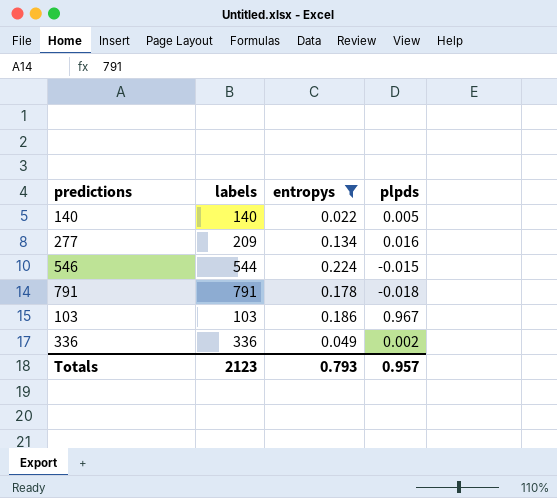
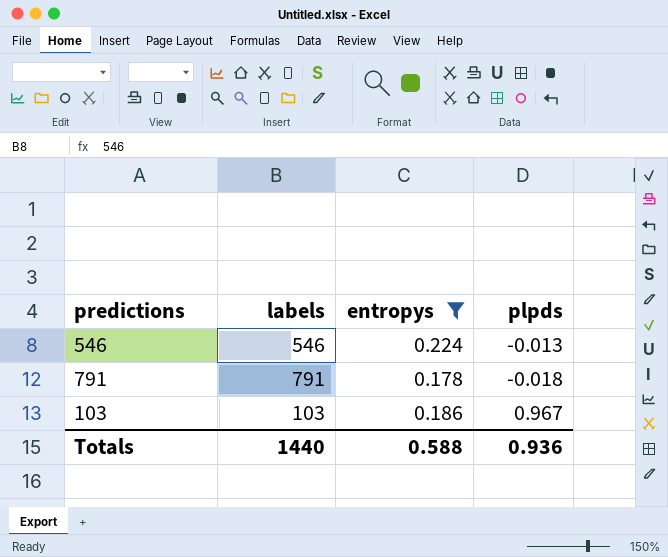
row 140: 140 | 0.022 | 0.005 -> none
row 277: 209 | 0.134 | 0.016 -> none
row 336: 336 | 0.049 | 0.002 -> none
546 | labels: 544 -> 546
546 | plpds: -0.015 -> -0.013
Totals | labels: 2123 -> 1440
Totals | entropys: 0.793 -> 0.588
Totals | plpds: 0.957 -> 0.936

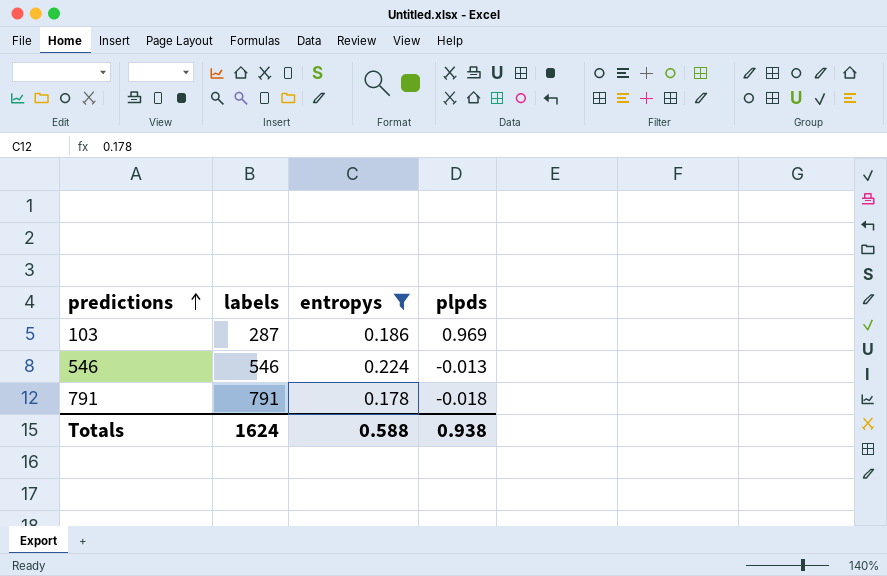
row order: none -> predictions ascending
103 | labels: 103 -> 287
103 | plpds: 0.967 -> 0.969
Totals | labels: 1440 -> 1624
Totals | plpds: 0.936 -> 0.938

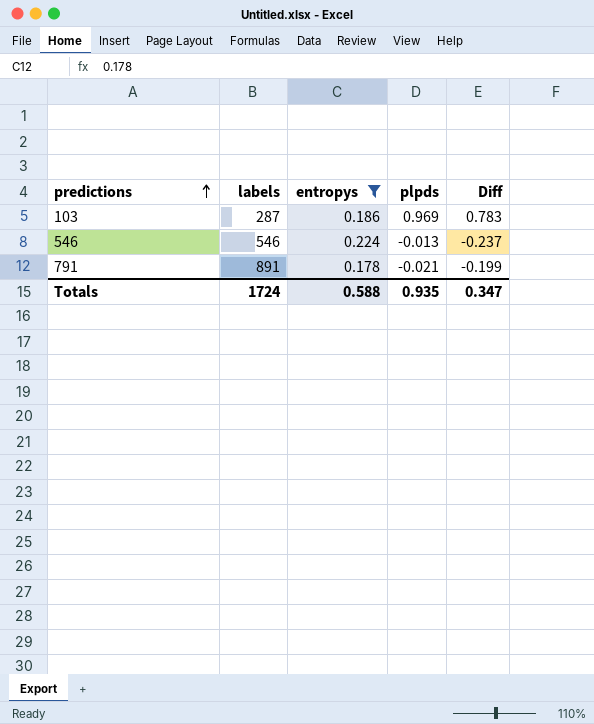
column Diff | formula: none -> [plpds] - [entropys]
791 | labels: 791 -> 891
791 | plpds: -0.018 -> -0.021
Totals | labels: 1624 -> 1724
Totals | plpds: 0.938 -> 0.935

